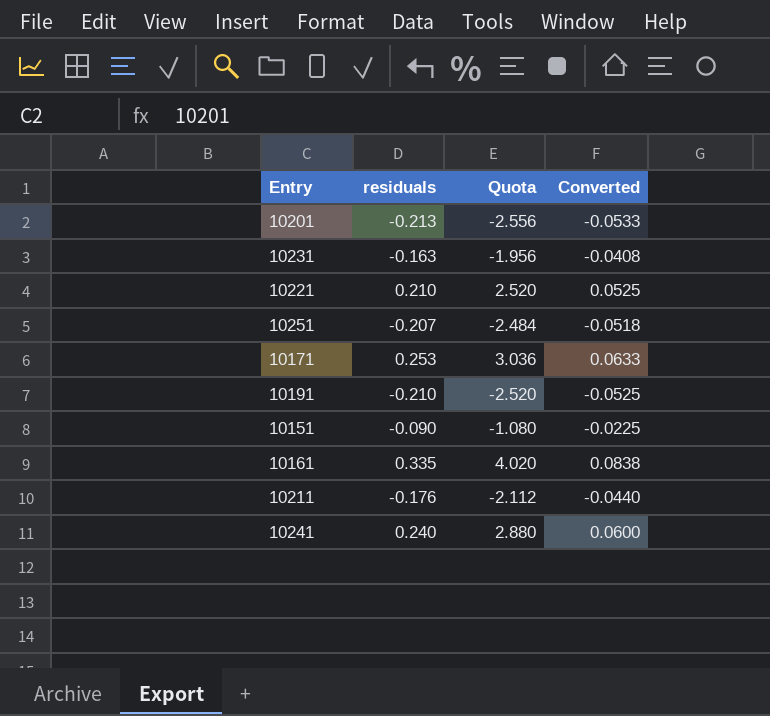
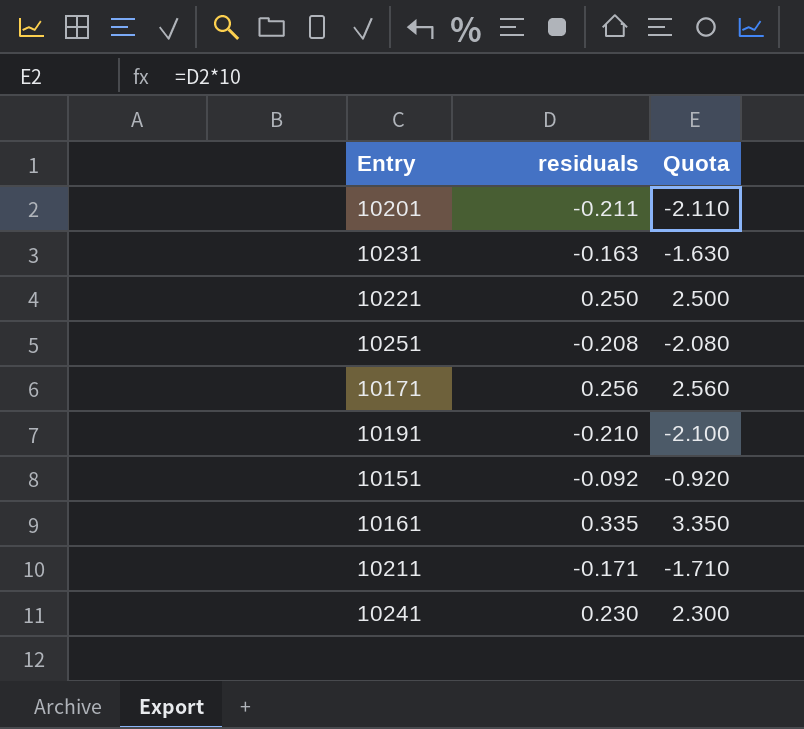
column Converted | formula: [residuals] * 0.25 -> none
column Quota | formula: [residuals] * 12 -> [residuals] * 10
10201 | residuals: -0.213 -> -0.211
10221 | residuals: 0.210 -> 0.250
10251 | residuals: -0.207 -> -0.208
10171 | residuals: 0.253 -> 0.256
10151 | residuals: -0.090 -> -0.092
10211 | residuals: -0.176 -> -0.171
10241 | residuals: 0.240 -> 0.230

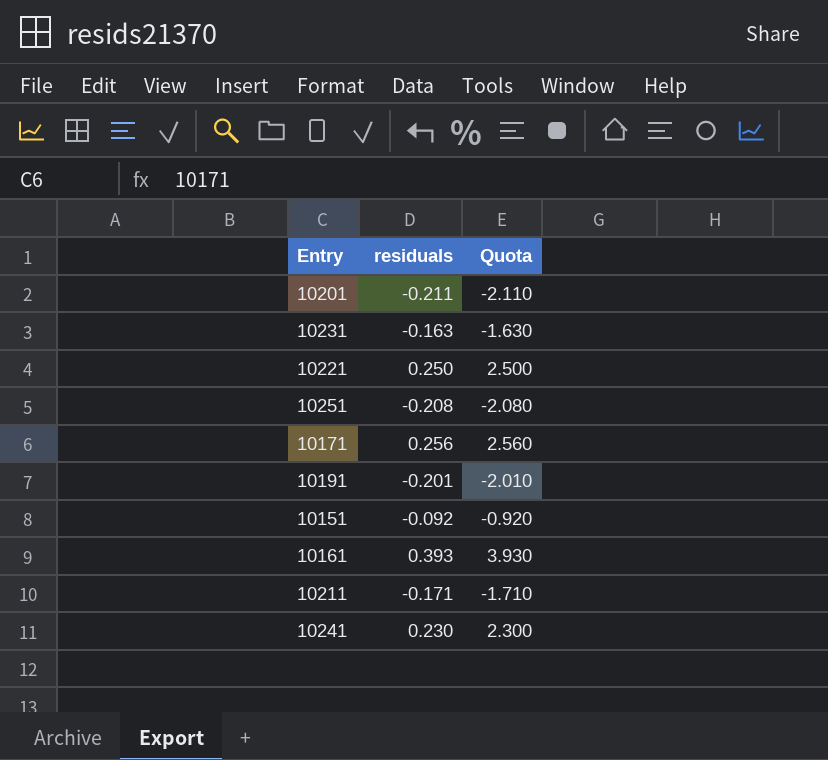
10191 | residuals: -0.210 -> -0.201
10191 | Quota: -2.100 -> -2.010
10161 | residuals: 0.335 -> 0.393
10161 | Quota: 3.350 -> 3.930

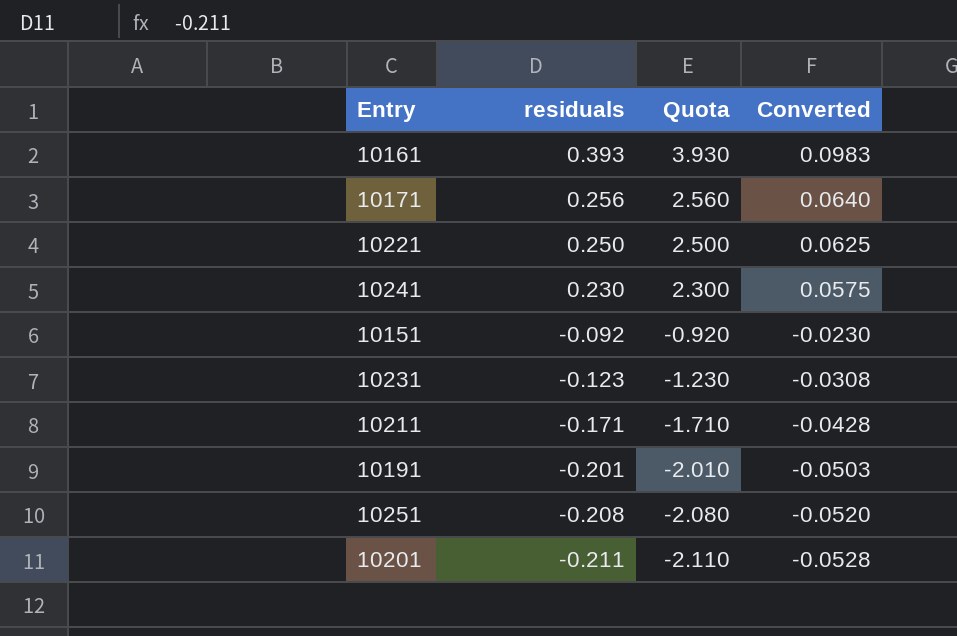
row order: none -> residuals descending
column Converted | formula: none -> [residuals] * 0.25
10231 | residuals: -0.163 -> -0.123
10231 | Quota: -1.630 -> -1.230

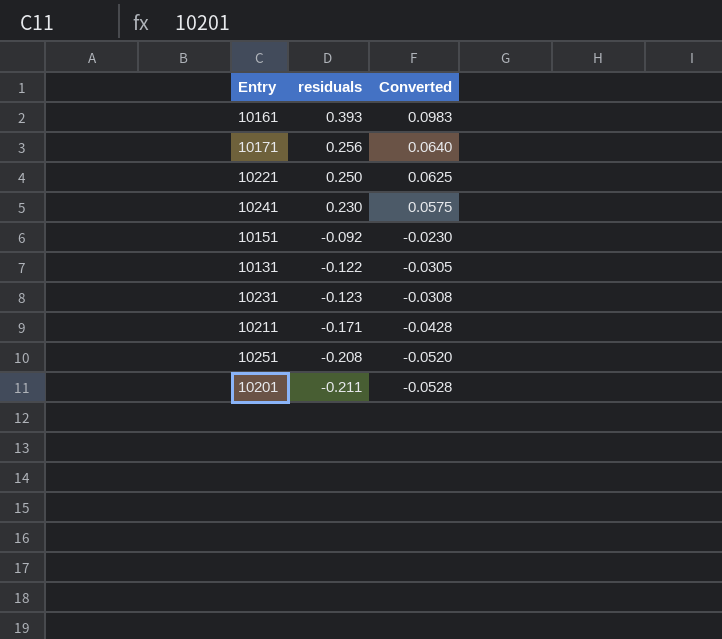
column Quota | formula: [residuals] * 10 -> none
row 10191: -0.201 | -2.010 | -0.0503 -> none
row 10131: none -> -0.122 | -0.0305

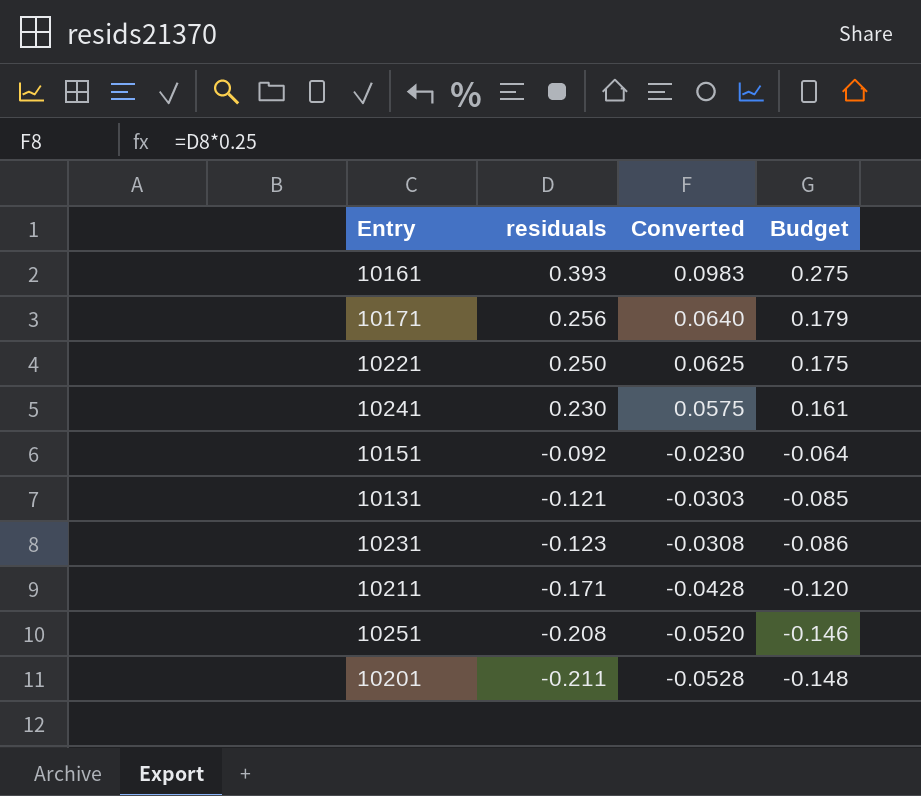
column Budget | formula: none -> [residuals] * 0.7
10131 | residuals: -0.122 -> -0.121
10131 | Converted: -0.0305 -> -0.0303

